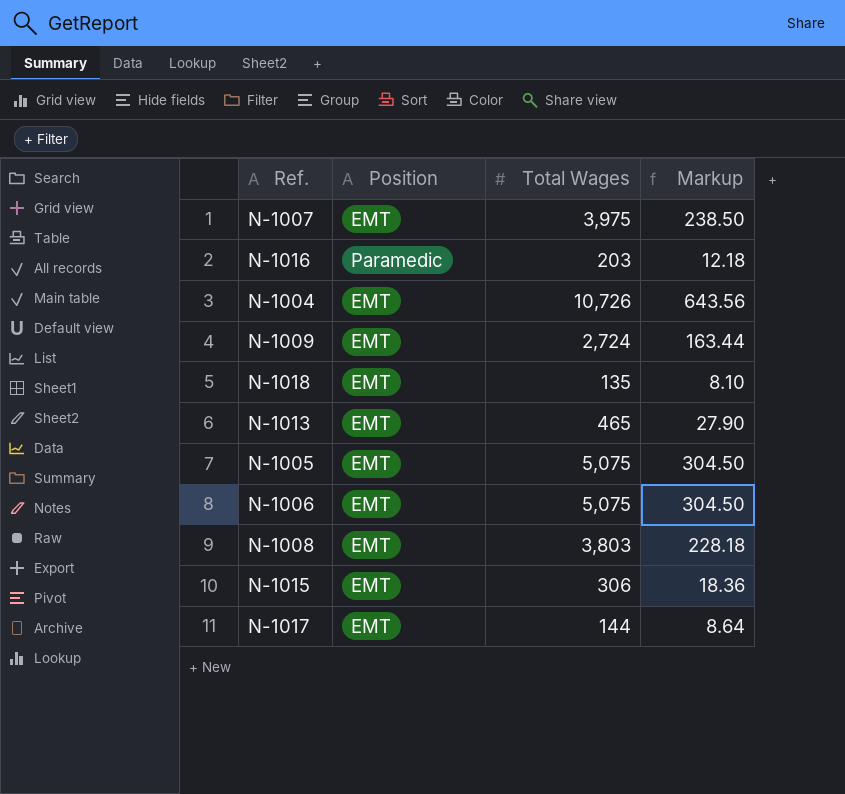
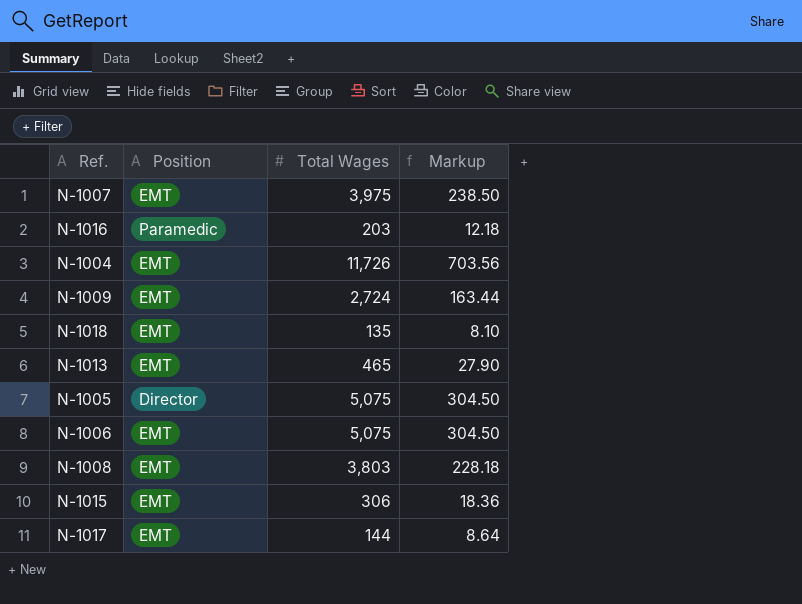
N-1004 | Total Wages: 10,726 -> 11,726
N-1004 | Markup: 643.56 -> 703.56
N-1005 | Position: EMT -> Director

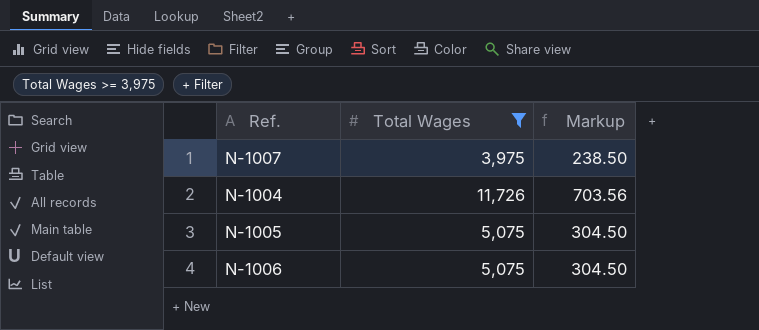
filter: none -> Total Wages >= 3,975
column Position | position: 2 -> none

